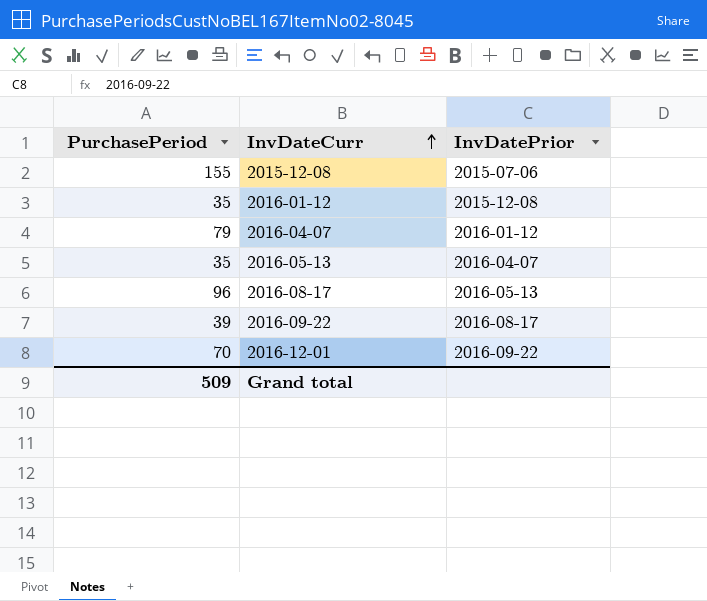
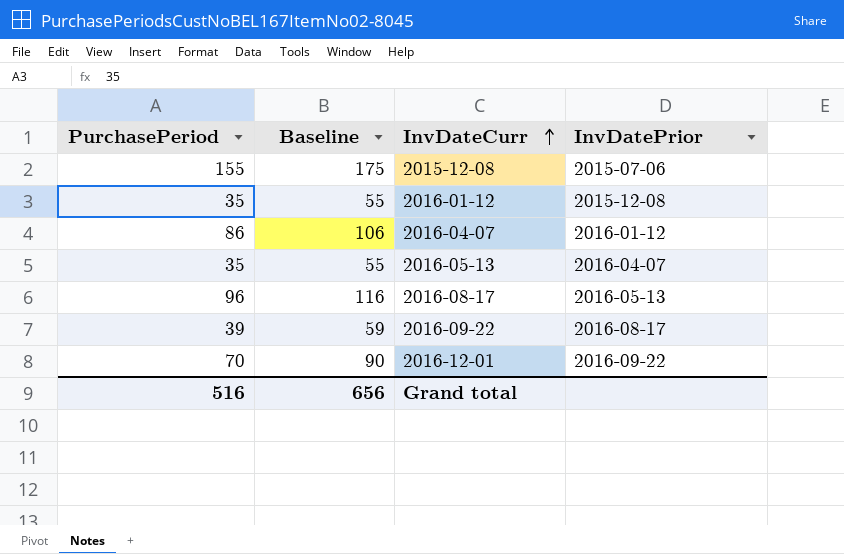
column Baseline | formula: none -> [PurchasePeriod] + 20
2016-04-07 | PurchasePeriod: 79 -> 86
Grand total | PurchasePeriod: 509 -> 516

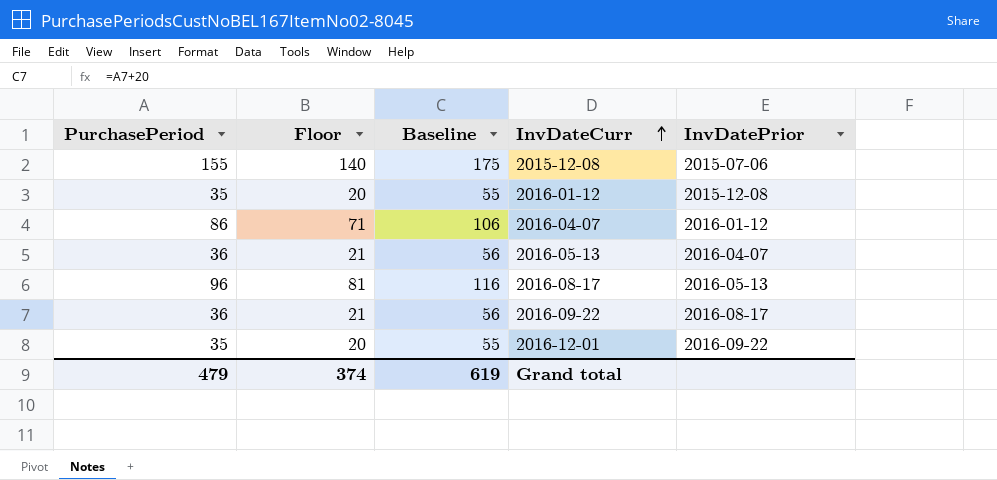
column Floor | formula: none -> [PurchasePeriod] - 15
2016-05-13 | PurchasePeriod: 35 -> 36
2016-05-13 | Baseline: 55 -> 56
2016-09-22 | PurchasePeriod: 39 -> 36
2016-09-22 | Baseline: 59 -> 56
2016-12-01 | PurchasePeriod: 70 -> 35
2016-12-01 | Baseline: 90 -> 55
Grand total | PurchasePeriod: 516 -> 479
Grand total | Baseline: 656 -> 619

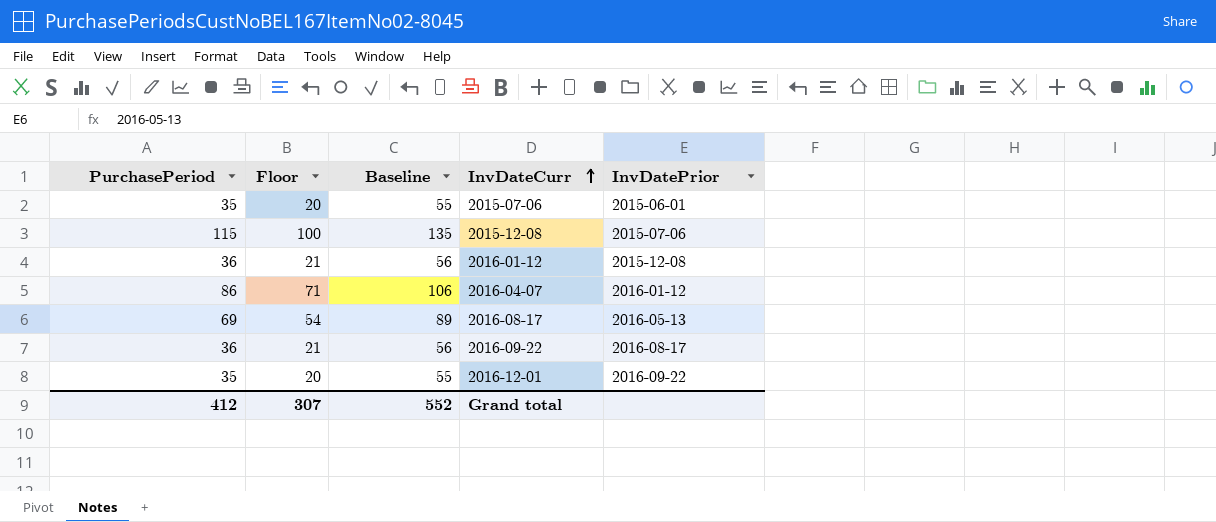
row 2016-05-13: 36 | 21 | 56 | 2016-04-07 -> none
row 2015-07-06: none -> 35 | 20 | 55 | 2015-06-01
2015-12-08 | PurchasePeriod: 155 -> 115
2015-12-08 | Floor: 140 -> 100
2015-12-08 | Baseline: 175 -> 135
2016-01-12 | PurchasePeriod: 35 -> 36
2016-01-12 | Floor: 20 -> 21
2016-01-12 | Baseline: 55 -> 56
2016-08-17 | PurchasePeriod: 96 -> 69
2016-08-17 | Floor: 81 -> 54
2016-08-17 | Baseline: 116 -> 89
Grand total | PurchasePeriod: 479 -> 412
Grand total | Floor: 374 -> 307
Grand total | Baseline: 619 -> 552

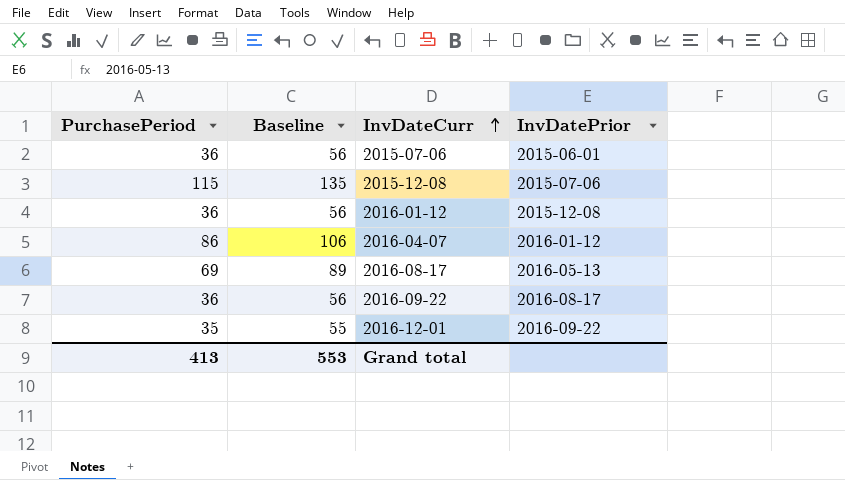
column Floor | formula: [PurchasePeriod] - 15 -> none
2015-07-06 | PurchasePeriod: 35 -> 36
2015-07-06 | Baseline: 55 -> 56
Grand total | PurchasePeriod: 412 -> 413
Grand total | Baseline: 552 -> 553

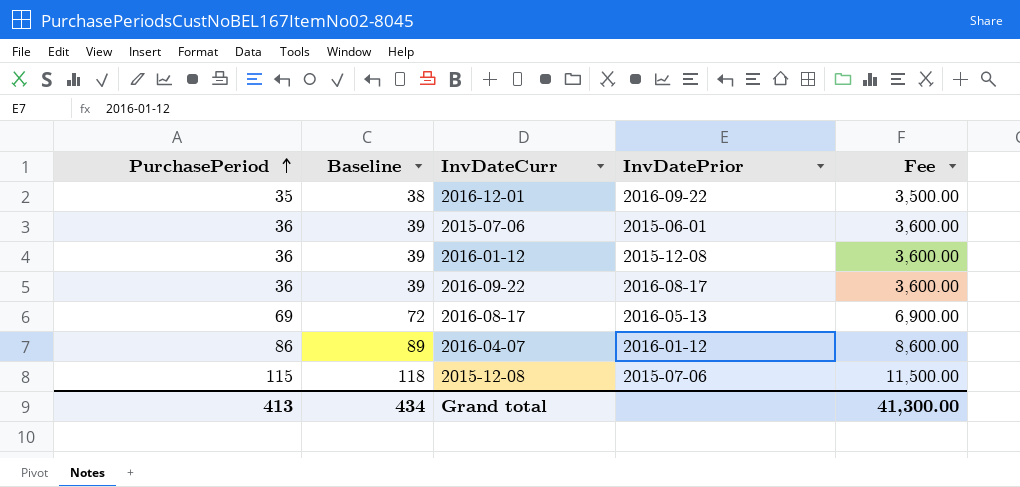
row order: InvDateCurr ascending -> PurchasePeriod ascending
column Baseline | formula: [PurchasePeriod] + 20 -> [PurchasePeriod] + 3
column Fee | formula: none -> [PurchasePeriod] * 100
Grand total | Baseline: 553 -> 434

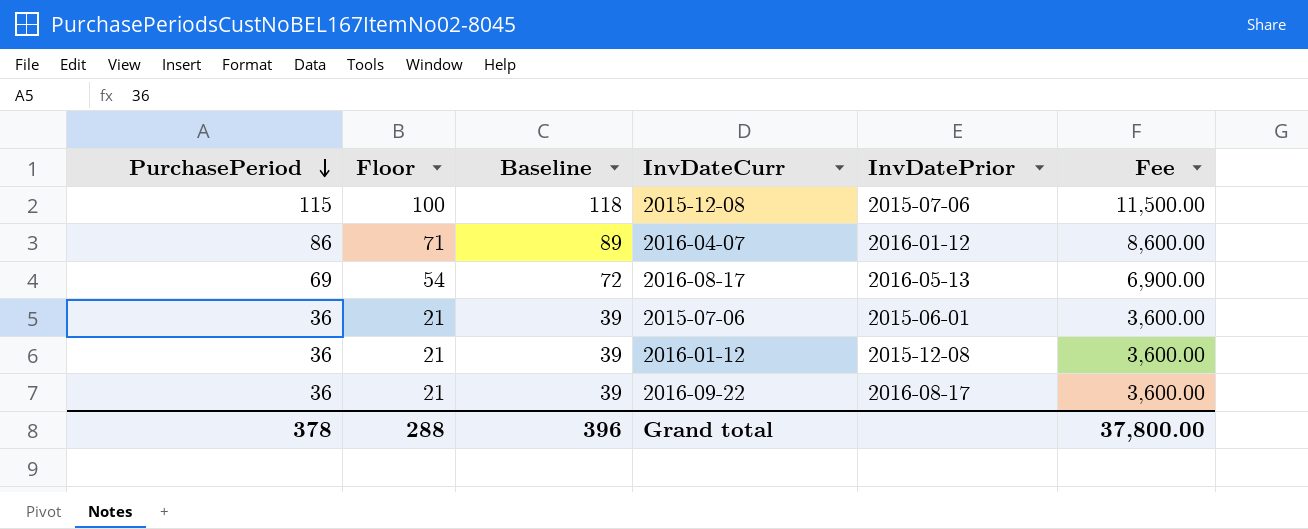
row order: PurchasePeriod ascending -> PurchasePeriod descending
column Floor | formula: none -> [PurchasePeriod] - 15
row 2016-12-01: 35 | 38 | 2016-09-22 | 3,500.00 -> none
Grand total | PurchasePeriod: 413 -> 378
Grand total | Baseline: 434 -> 396
Grand total | Fee: 41,300.00 -> 37,800.00

